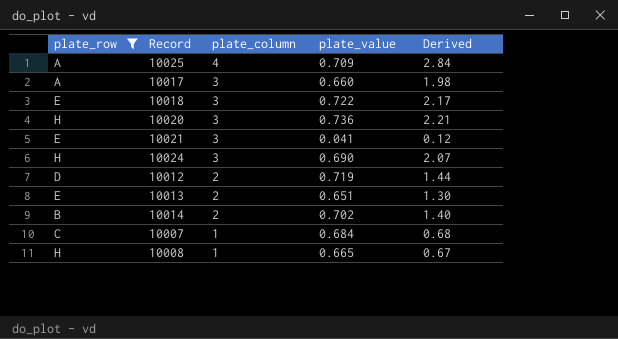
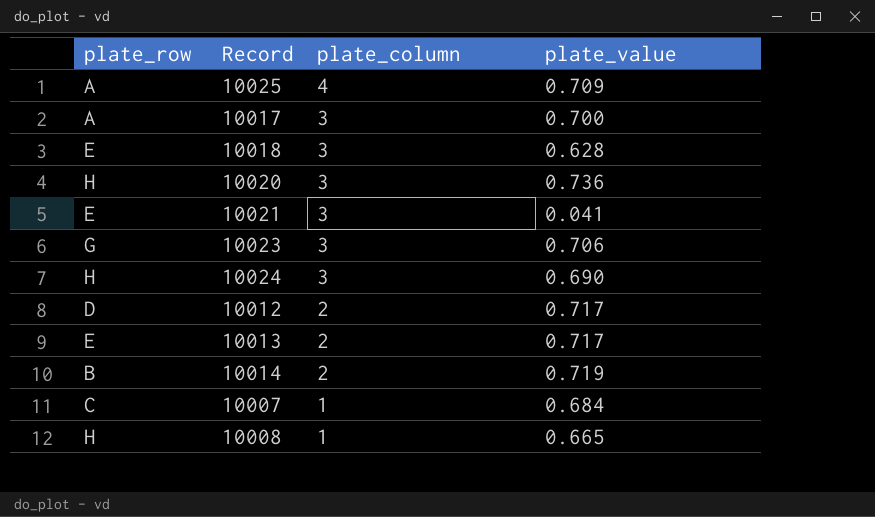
filter: plate_row != G -> none
column Derived | formula: [plate_column] * [plate_value] -> none
10017 | plate_value: 0.660 -> 0.700
10018 | plate_value: 0.722 -> 0.628
10012 | plate_value: 0.719 -> 0.717
10013 | plate_value: 0.651 -> 0.717
10014 | plate_value: 0.702 -> 0.719

